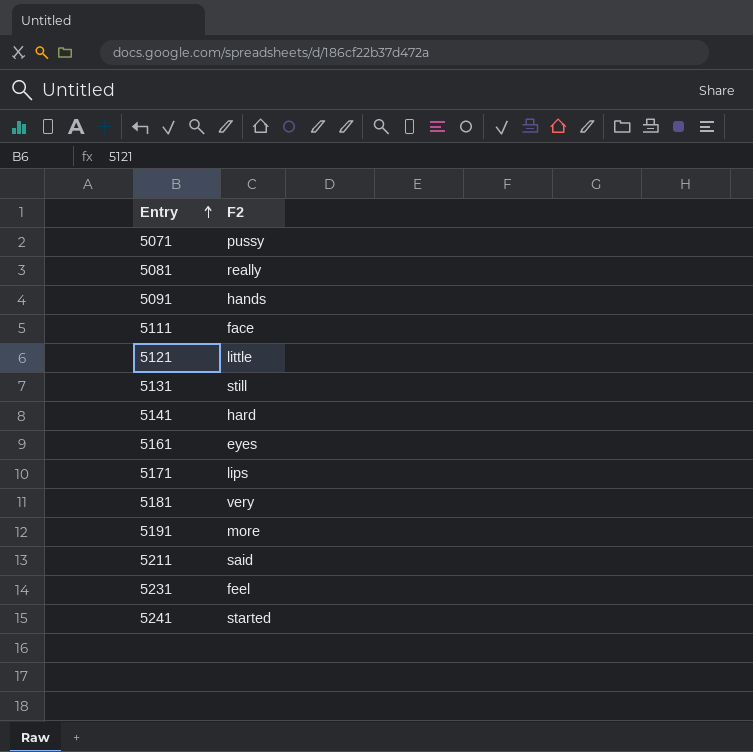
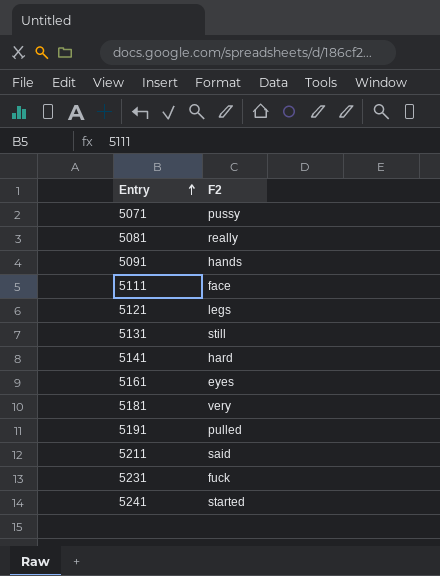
row 5171: lips -> none
5121 | F2: little -> legs
5191 | F2: more -> pulled
5231 | F2: feel -> fuck

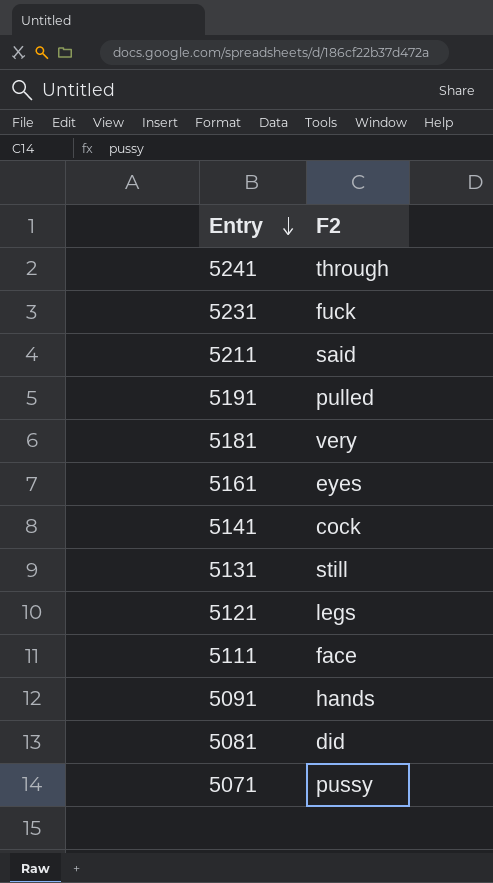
row order: Entry ascending -> Entry descending
5241 | F2: started -> through
5141 | F2: hard -> cock
5081 | F2: really -> did

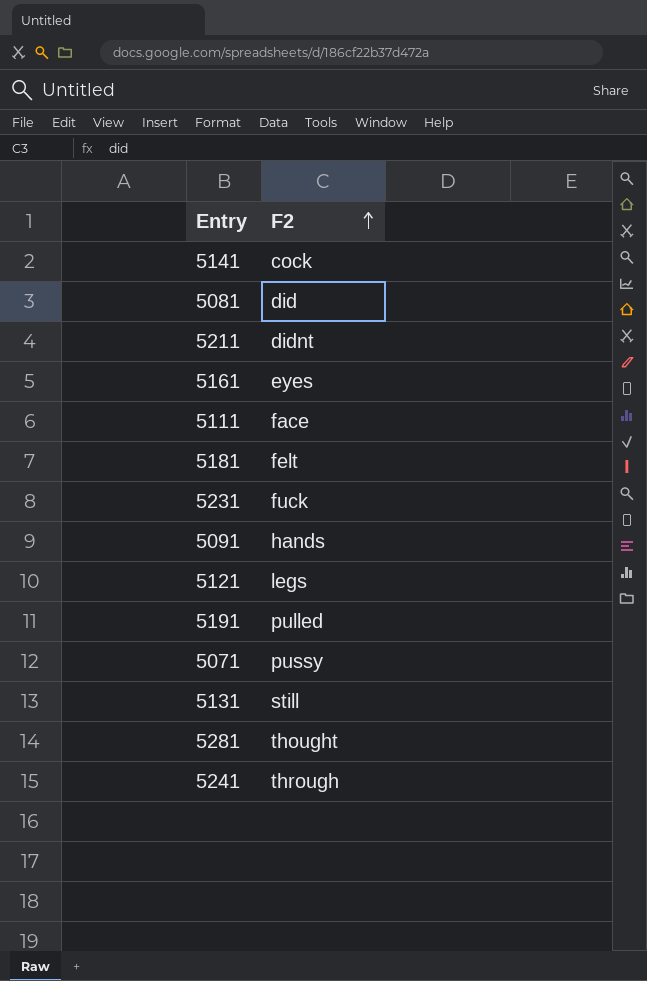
row order: Entry descending -> F2 ascending
5211 | F2: said -> didnt
5181 | F2: very -> felt
row 5281: none -> thought

